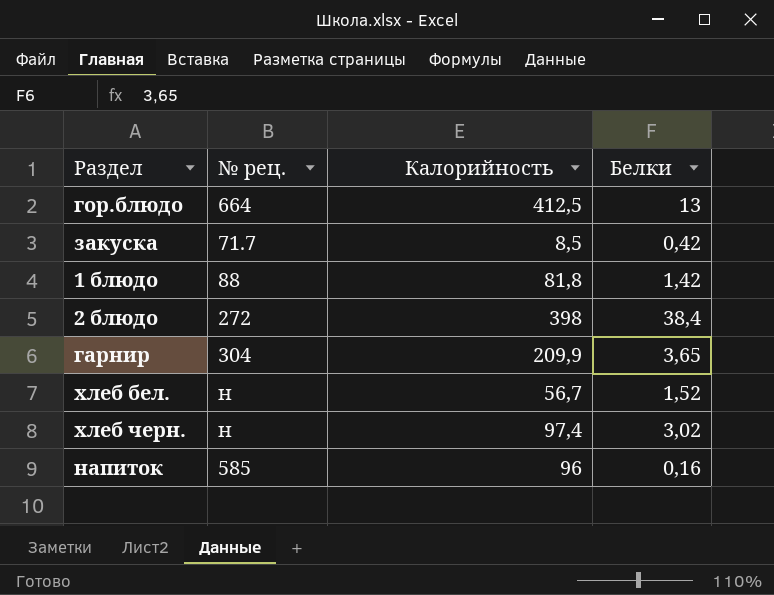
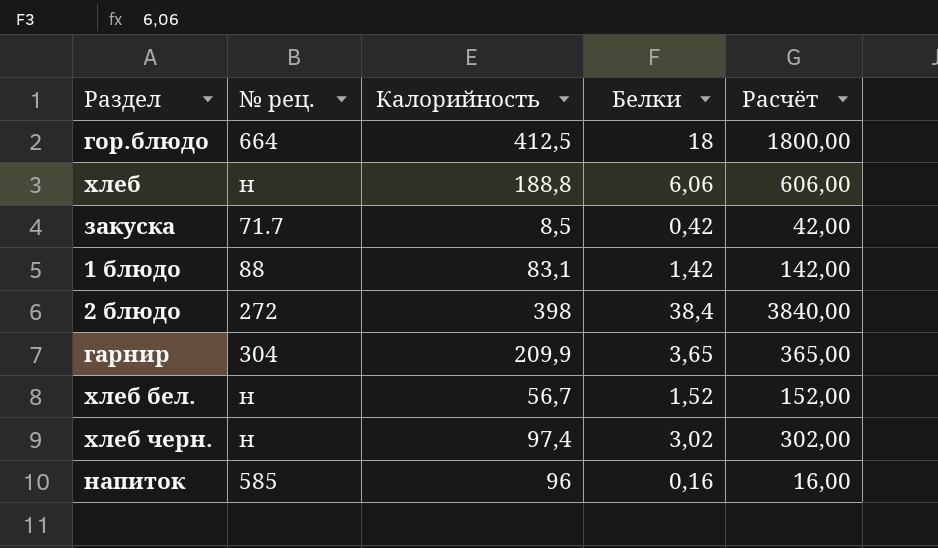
column Расчёт | formula: none -> [Белки] * 100
гор.блюдо | Белки: 13 -> 18
row хлеб: none -> н | 188,8 | 6,06 | 606,00
1 блюдо | Калорийность: 81,8 -> 83,1

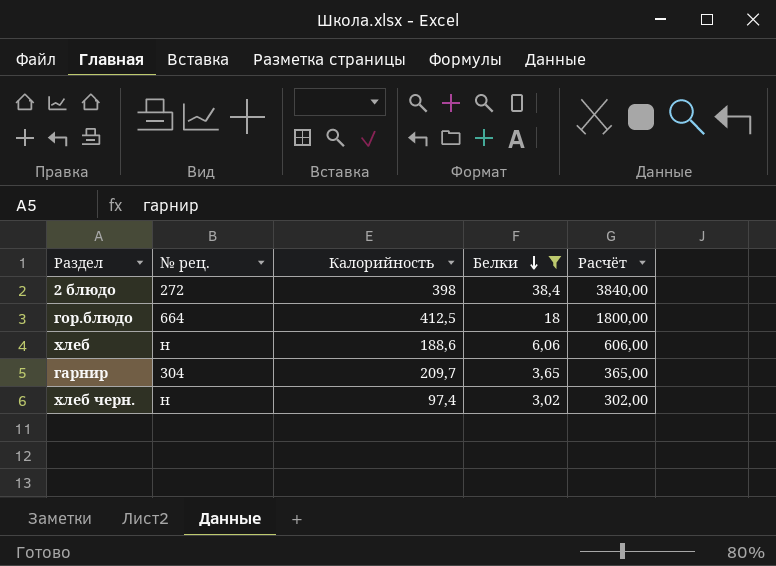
filter: none -> Белки >= 3,02
row order: none -> Белки descending
хлеб | Калорийность: 188,8 -> 188,6
гарнир | Калорийность: 209,9 -> 209,7

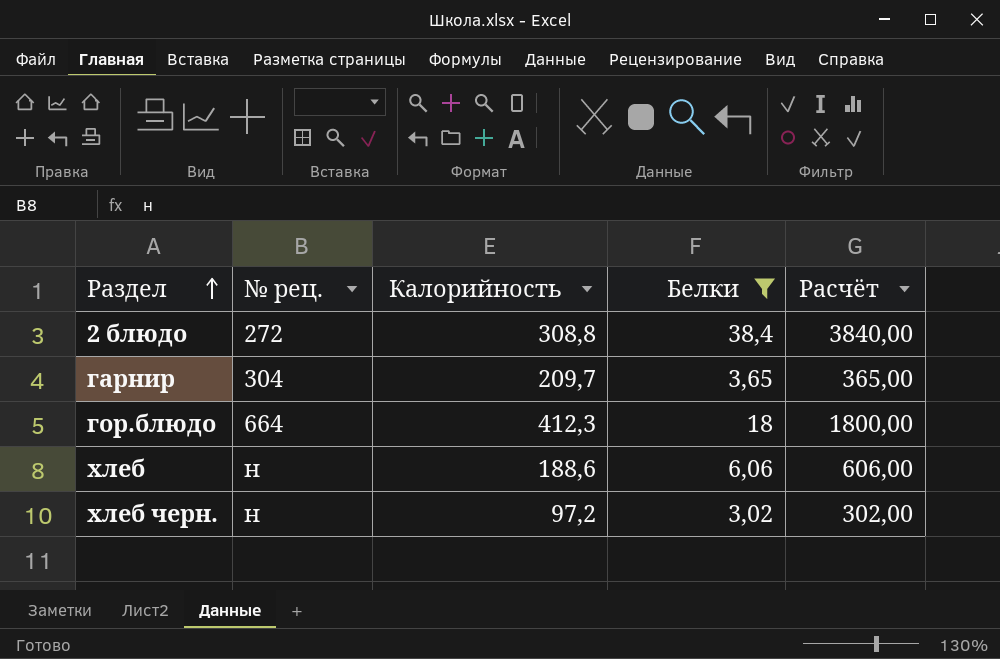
row order: Белки descending -> Раздел ascending
2 блюдо | Калорийность: 398 -> 308,8
гор.блюдо | Калорийность: 412,5 -> 412,3
хлеб черн. | Калорийность: 97,4 -> 97,2

